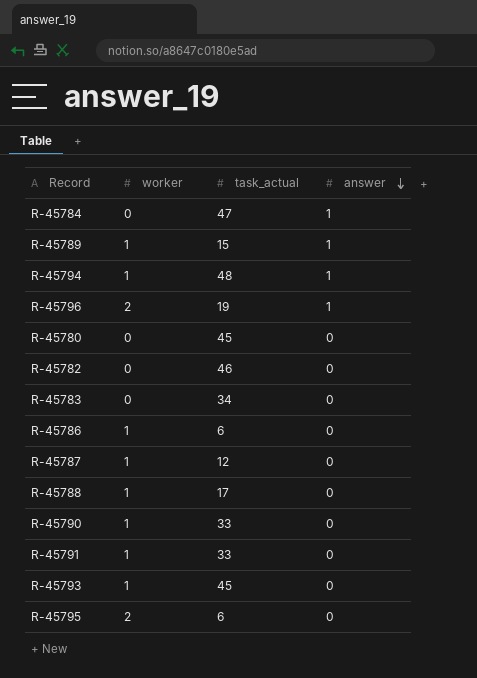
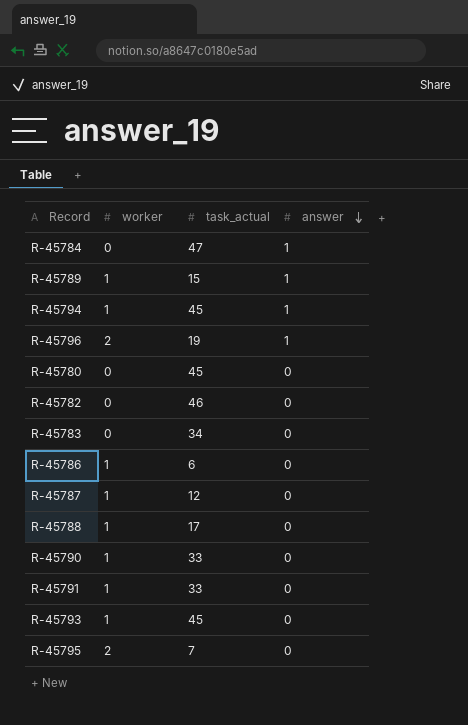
R-45794 | task_actual: 48 -> 45
R-45795 | task_actual: 6 -> 7

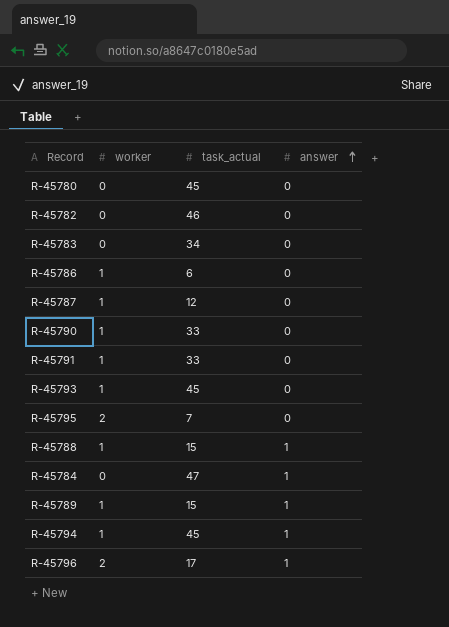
row order: answer descending -> answer ascending
R-45788 | task_actual: 17 -> 15
R-45788 | answer: 0 -> 1
R-45796 | task_actual: 19 -> 17

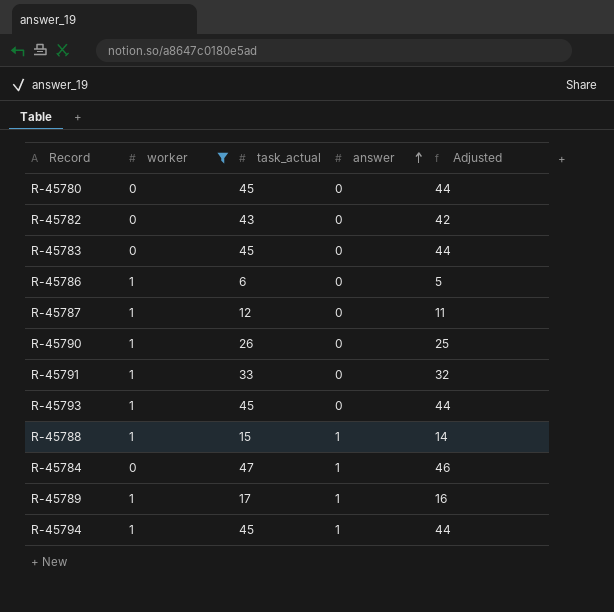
filter: none -> worker != 2
column Adjusted | formula: none -> [task_actual] - 1
R-45782 | task_actual: 46 -> 43
R-45783 | task_actual: 34 -> 45
R-45790 | task_actual: 33 -> 26
R-45789 | task_actual: 15 -> 17

